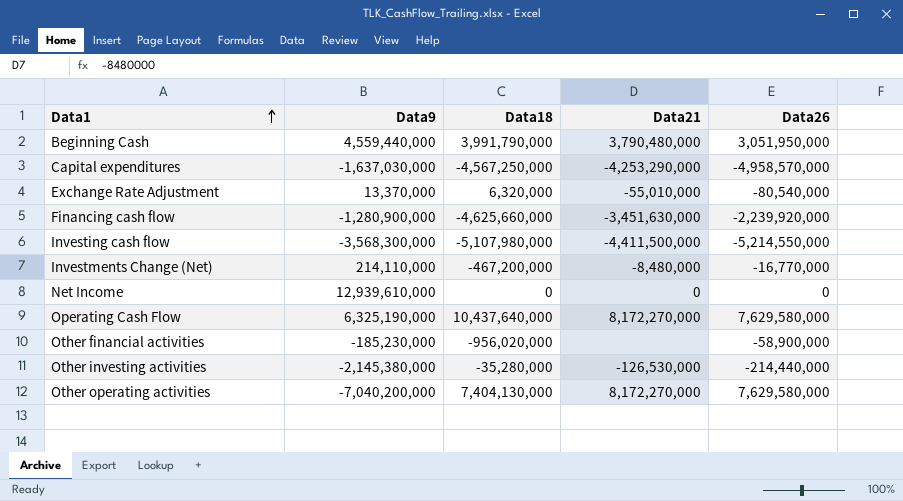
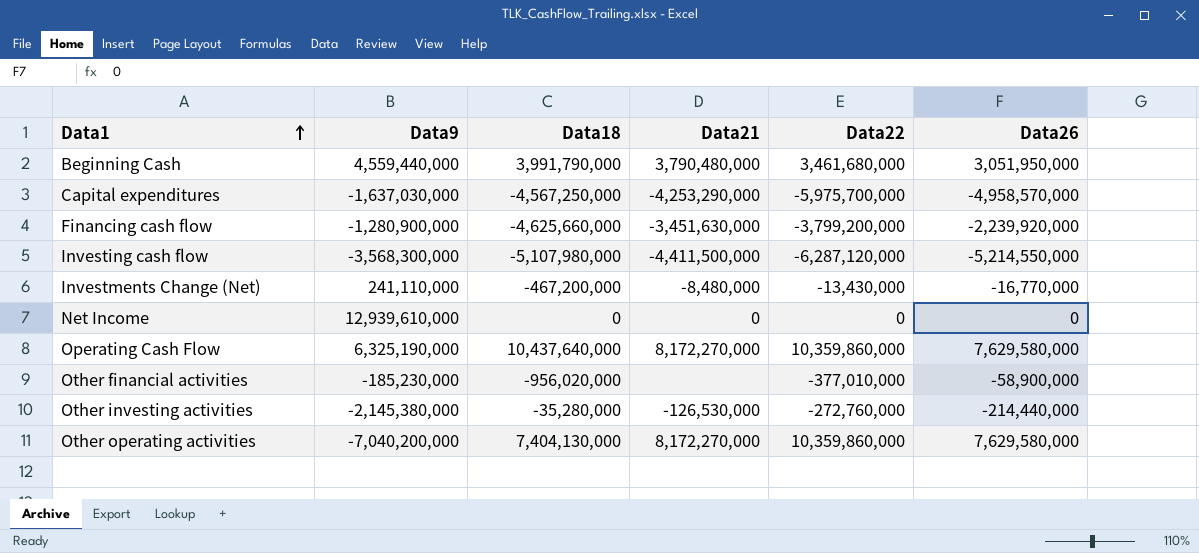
column Data22 | position: none -> 5
row Exchange Rate Adjustment: 13,370,000 | 6,320,000 | -55,010,000 | -80,540,000 -> none
Investments Change (Net) | Data9: 214,110,000 -> 241,110,000

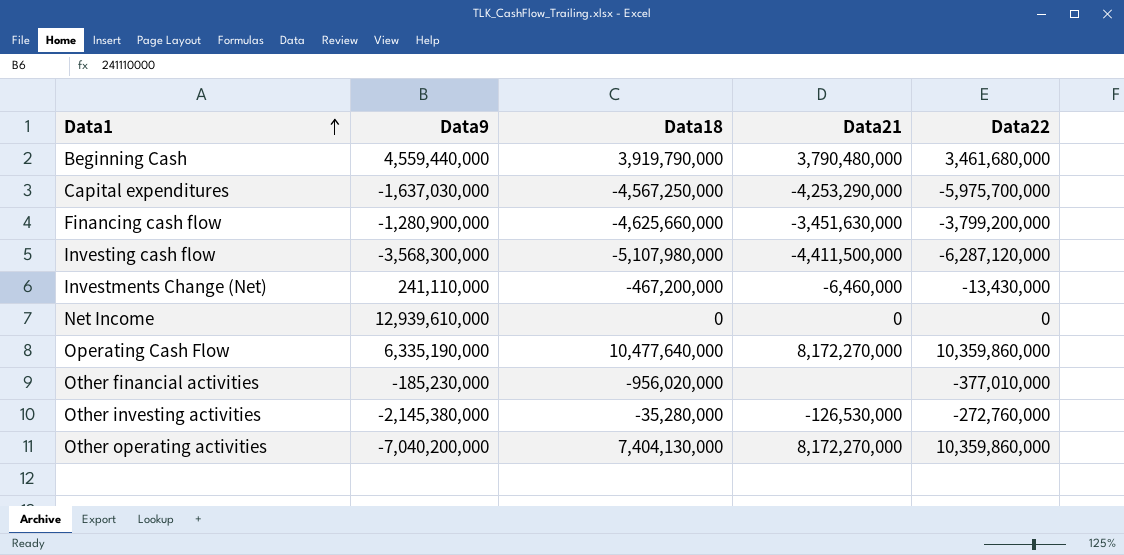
column Data26 | position: 6 -> none
Beginning Cash | Data18: 3,991,790,000 -> 3,919,790,000
Investments Change (Net) | Data21: -8,480,000 -> -6,460,000
Operating Cash Flow | Data9: 6,325,190,000 -> 6,335,190,000
Operating Cash Flow | Data18: 10,437,640,000 -> 10,477,640,000

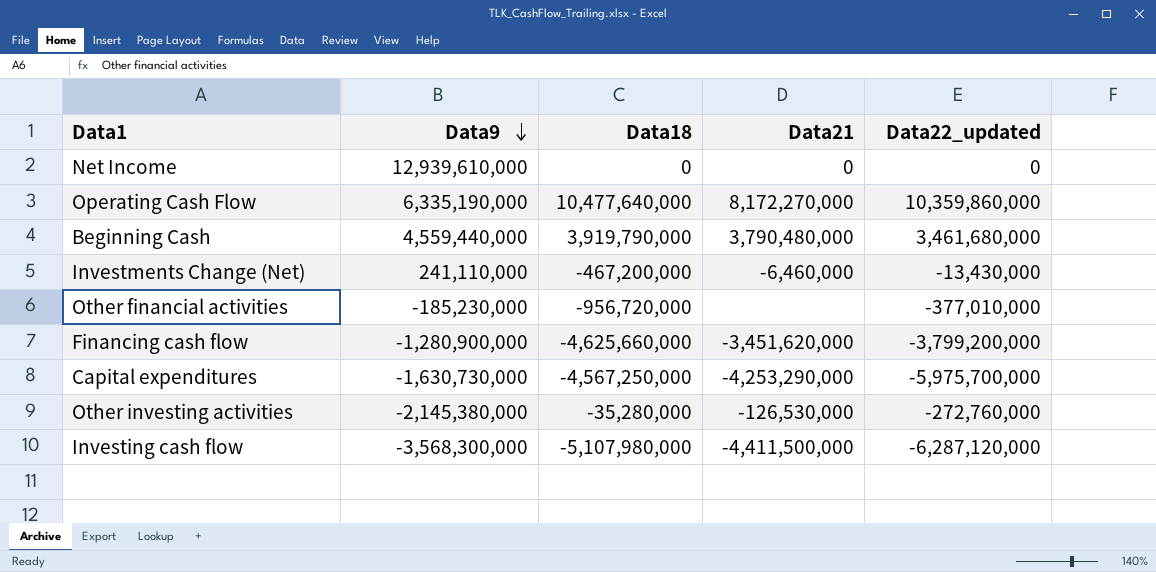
row order: Data1 ascending -> Data9 descending
column name: Data22 -> Data22_updated
row Other operating activities: -7,040,200,000 | 7,404,130,000 | 8,172,270,000 | 10,359,860,000 -> none
Other financial activities | Data18: -956,020,000 -> -956,720,000
Financing cash flow | Data21: -3,451,630,000 -> -3,451,620,000
Capital expenditures | Data9: -1,637,030,000 -> -1,630,730,000

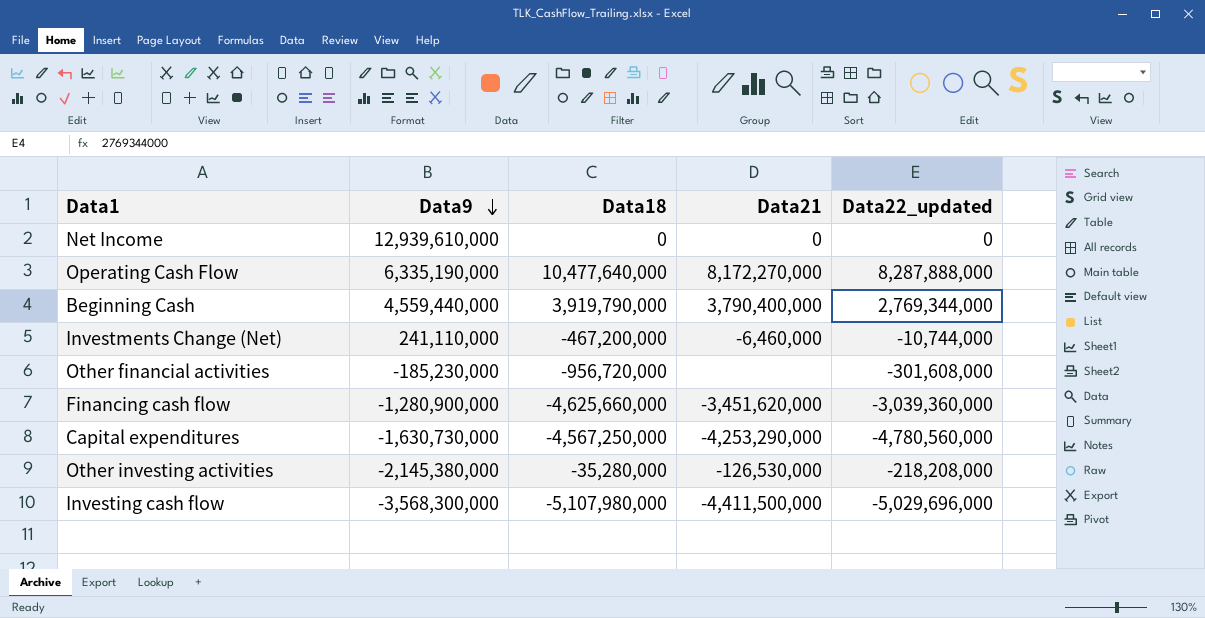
Operating Cash Flow | Data22_updated: 10,359,860,000 -> 8,287,888,000
Beginning Cash | Data21: 3,790,480,000 -> 3,790,400,000
Beginning Cash | Data22_updated: 3,461,680,000 -> 2,769,344,000
Investments Change (Net) | Data22_updated: -13,430,000 -> -10,744,000
Other financial activities | Data22_updated: -377,010,000 -> -301,608,000
Financing cash flow | Data22_updated: -3,799,200,000 -> -3,039,360,000
Capital expenditures | Data22_updated: -5,975,700,000 -> -4,780,560,000
Other investing activities | Data22_updated: -272,760,000 -> -218,208,000
Investing cash flow | Data22_updated: -6,287,120,000 -> -5,029,696,000

